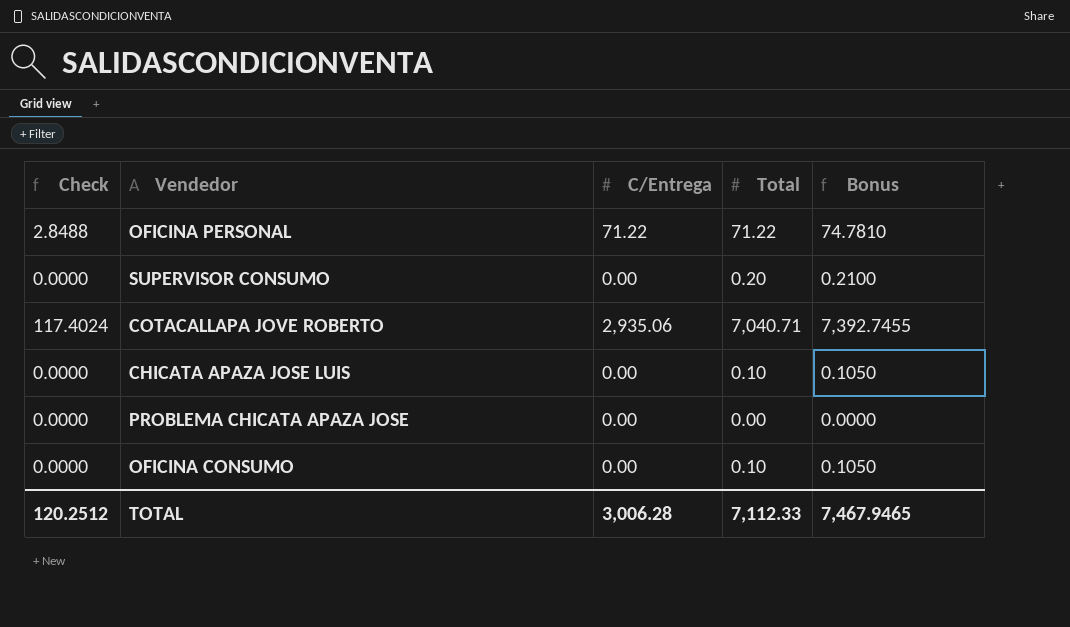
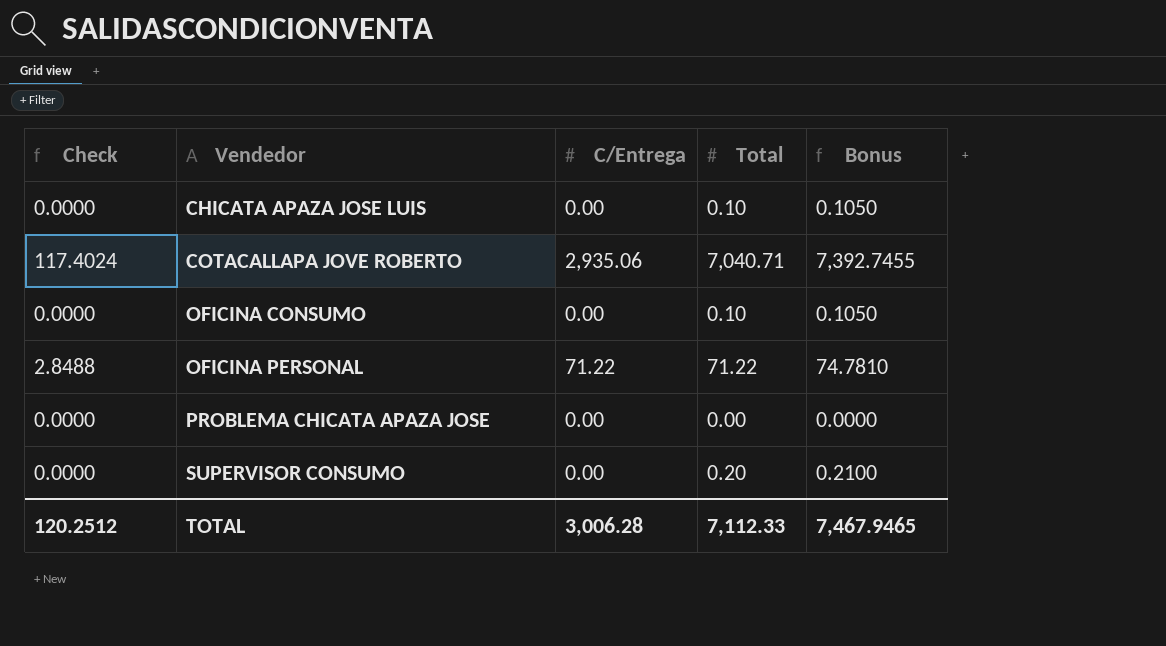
row order: none -> Vendedor ascending

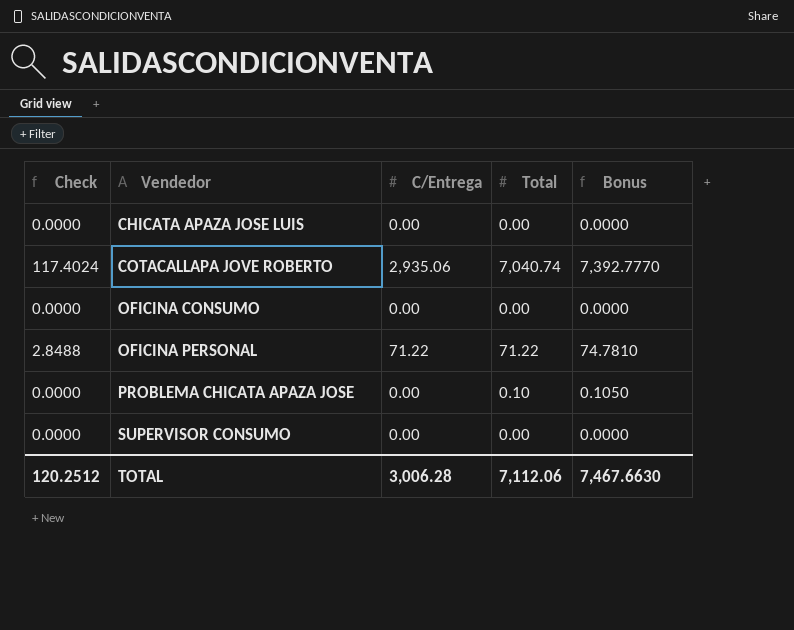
CHICATA APAZA JOSE LUIS | Total: 0.10 -> 0.00
CHICATA APAZA JOSE LUIS | Bonus: 0.1050 -> 0.0000
COTACALLAPA JOVE ROBERTO | Total: 7,040.71 -> 7,040.74
COTACALLAPA JOVE ROBERTO | Bonus: 7,392.7455 -> 7,392.7770
OFICINA CONSUMO | Total: 0.10 -> 0.00
OFICINA CONSUMO | Bonus: 0.1050 -> 0.0000
PROBLEMA CHICATA APAZA JOSE | Total: 0.00 -> 0.10
PROBLEMA CHICATA APAZA JOSE | Bonus: 0.0000 -> 0.1050
SUPERVISOR CONSUMO | Total: 0.20 -> 0.00
SUPERVISOR CONSUMO | Bonus: 0.2100 -> 0.0000
TOTAL | Total: 7,112.33 -> 7,112.06
TOTAL | Bonus: 7,467.9465 -> 7,467.6630

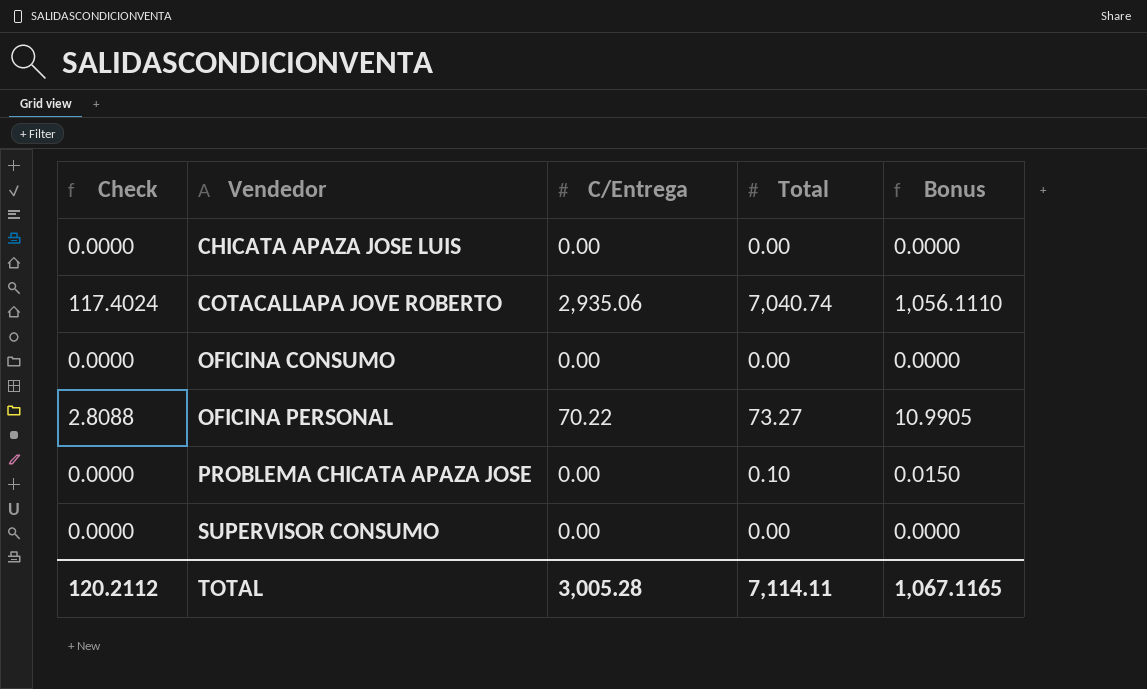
column Bonus | formula: [Total] * 1.05 -> [Total] * 0.15
OFICINA PERSONAL | Check: 2.8488 -> 2.8088
OFICINA PERSONAL | C/Entrega: 71.22 -> 70.22
OFICINA PERSONAL | Total: 71.22 -> 73.27
TOTAL | Check: 120.2512 -> 120.2112
TOTAL | C/Entrega: 3,006.28 -> 3,005.28
TOTAL | Total: 7,112.06 -> 7,114.11
TOTAL | Bonus: 7,467.6630 -> 1,067.1165

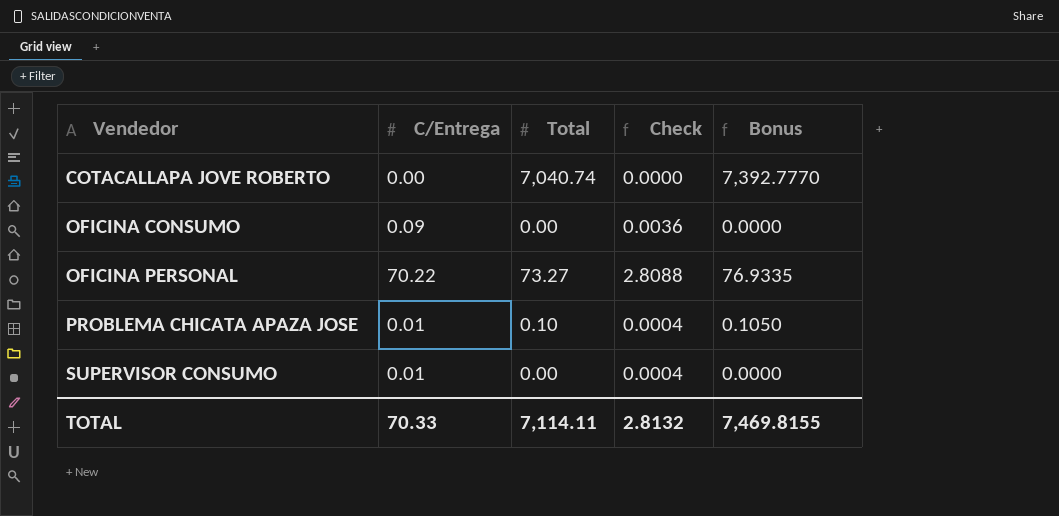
column Check | position: 1 -> 4
column Bonus | formula: [Total] * 0.15 -> [Total] * 1.05
row CHICATA APAZA JOSE LUIS: 0.0000 | 0.00 | 0.00 | 0.0000 -> none
COTACALLAPA JOVE ROBERTO | C/Entrega: 2,935.06 -> 0.00
COTACALLAPA JOVE ROBERTO | Check: 117.4024 -> 0.0000
OFICINA CONSUMO | C/Entrega: 0.00 -> 0.09
OFICINA CONSUMO | Check: 0.0000 -> 0.0036
PROBLEMA CHICATA APAZA JOSE | C/Entrega: 0.00 -> 0.01
PROBLEMA CHICATA APAZA JOSE | Check: 0.0000 -> 0.0004
SUPERVISOR CONSUMO | C/Entrega: 0.00 -> 0.01
SUPERVISOR CONSUMO | Check: 0.0000 -> 0.0004
TOTAL | C/Entrega: 3,005.28 -> 70.33
TOTAL | Check: 120.2112 -> 2.8132
TOTAL | Bonus: 1,067.1165 -> 7,469.8155

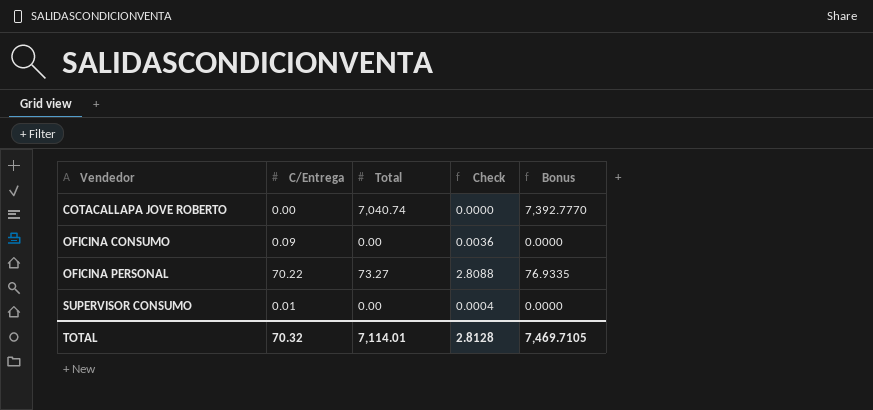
row PROBLEMA CHICATA APAZA JOSE: 0.01 | 0.10 | 0.0004 | 0.1050 -> none
TOTAL | C/Entrega: 70.33 -> 70.32
TOTAL | Total: 7,114.11 -> 7,114.01
TOTAL | Check: 2.8132 -> 2.8128
TOTAL | Bonus: 7,469.8155 -> 7,469.7105

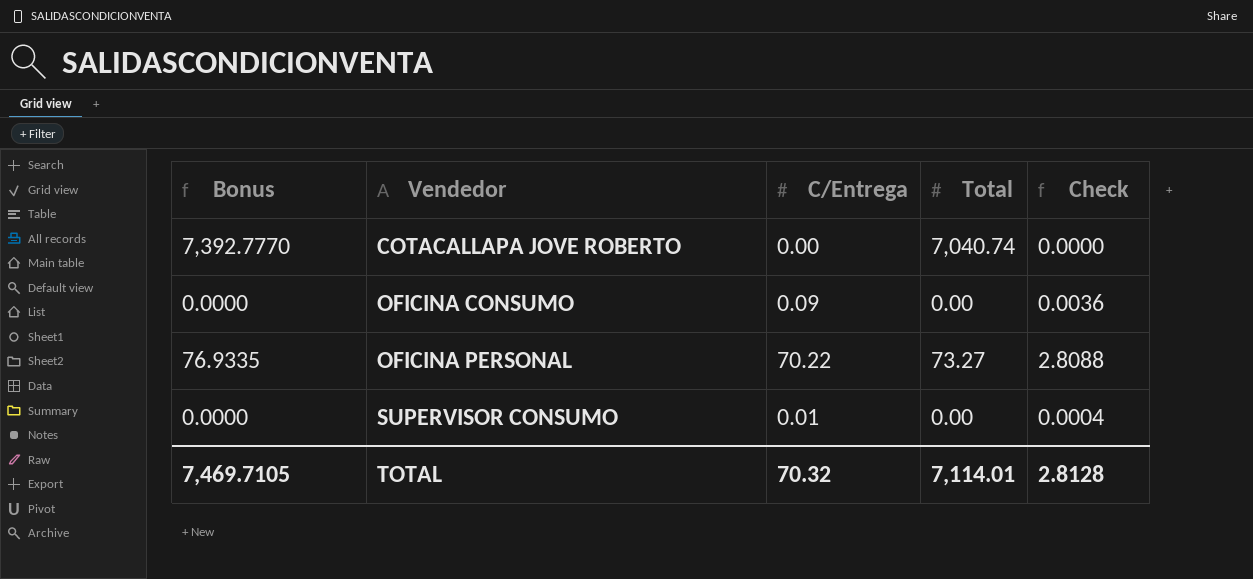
column Bonus | position: 5 -> 1

